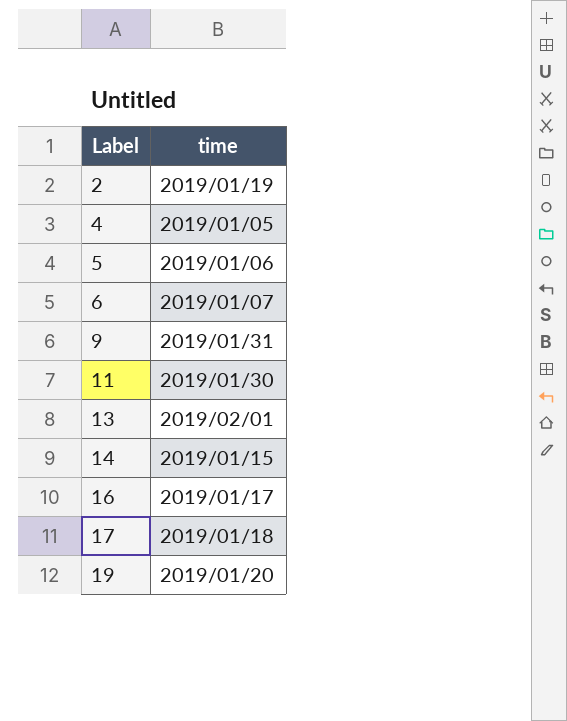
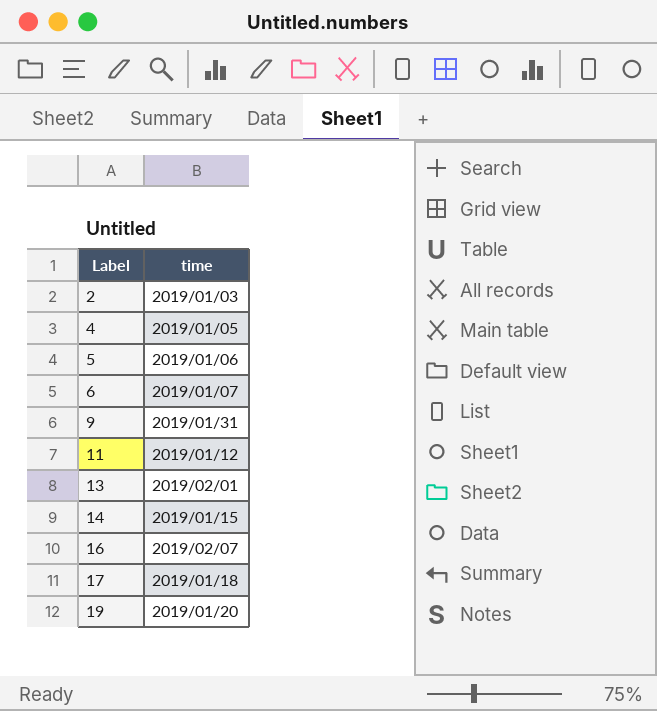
2 | time: 2019/01/19 -> 2019/01/03
11 | time: 2019/01/30 -> 2019/01/12
16 | time: 2019/01/17 -> 2019/02/07

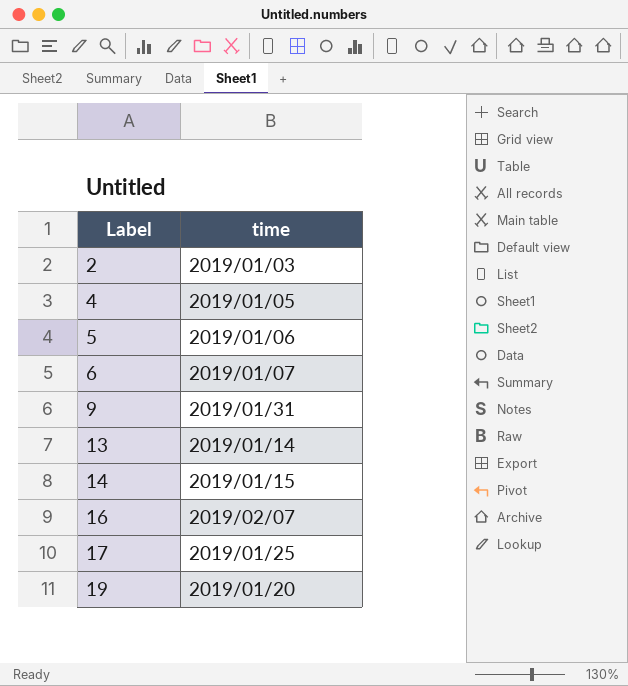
row 11: 2019/01/12 -> none
13 | time: 2019/02/01 -> 2019/01/14
17 | time: 2019/01/18 -> 2019/01/25

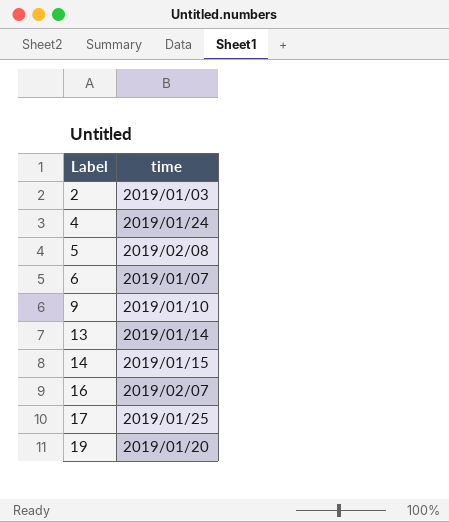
4 | time: 2019/01/05 -> 2019/01/24
5 | time: 2019/01/06 -> 2019/02/08
9 | time: 2019/01/31 -> 2019/01/10

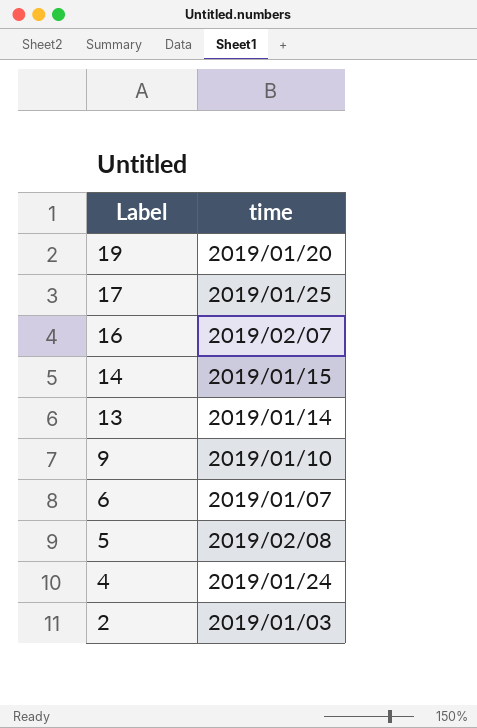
row order: Label ascending -> Label descending

